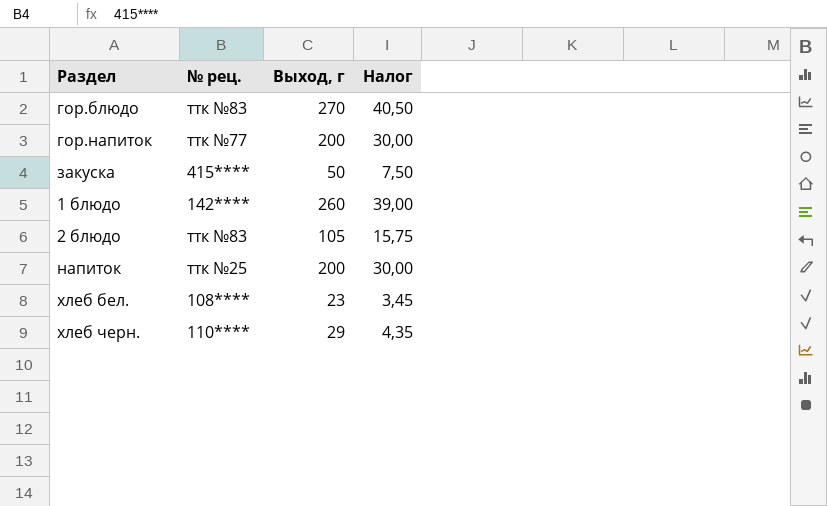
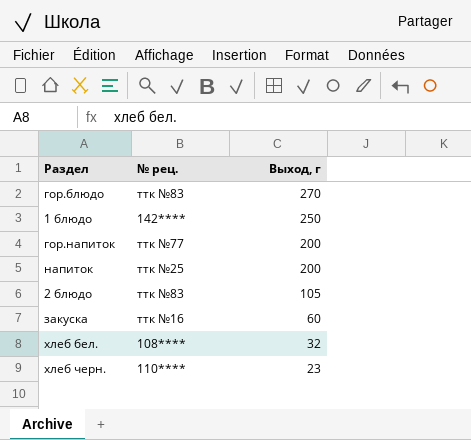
row order: none -> Выход, г descending
column Налог | formula: [Выход, г] * 0,15 -> none
1 блюдо | Выход, г: 260 -> 250
закуска | № рец.: 415**** -> ттк №16
закуска | Выход, г: 50 -> 60
хлеб бел. | Выход, г: 23 -> 32
хлеб черн. | Выход, г: 29 -> 23

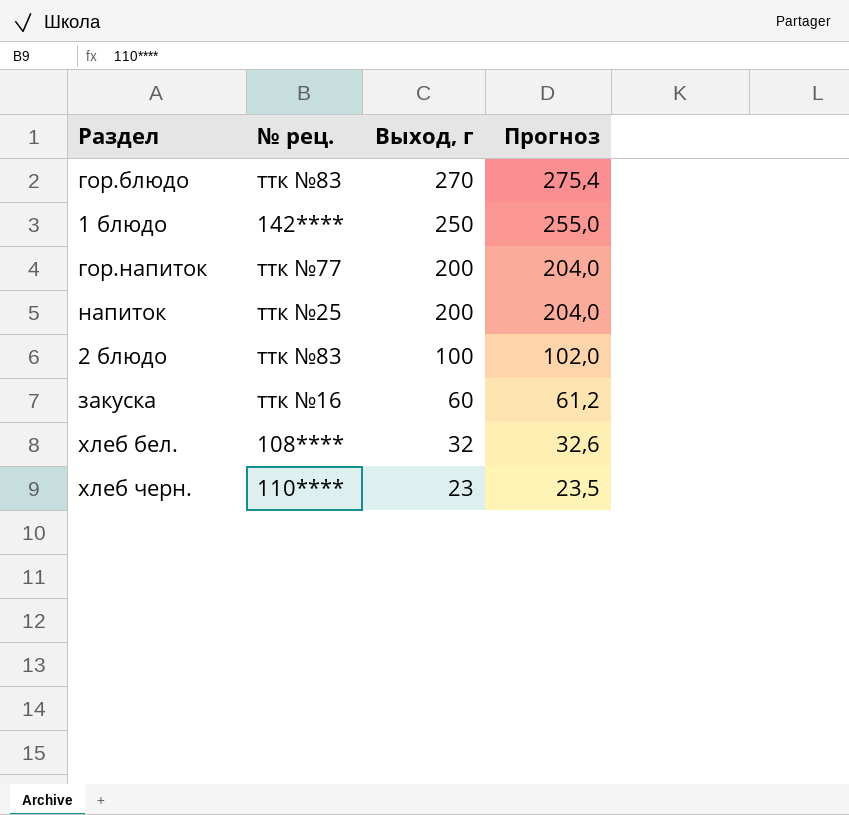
column Прогноз | formula: none -> [Выход, г] * 1,02
2 блюдо | Выход, г: 105 -> 100

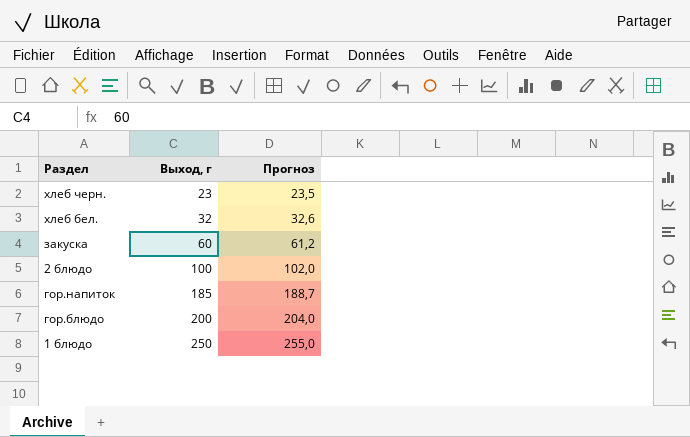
row order: Выход, г descending -> Выход, г ascending
column № рец. | position: 2 -> none
row напиток: ттк №25 | 200 | 204,0 -> none
гор.напиток | Выход, г: 200 -> 185
гор.напиток | Прогноз: 204,0 -> 188,7
гор.блюдо | Выход, г: 270 -> 200
гор.блюдо | Прогноз: 275,4 -> 204,0

